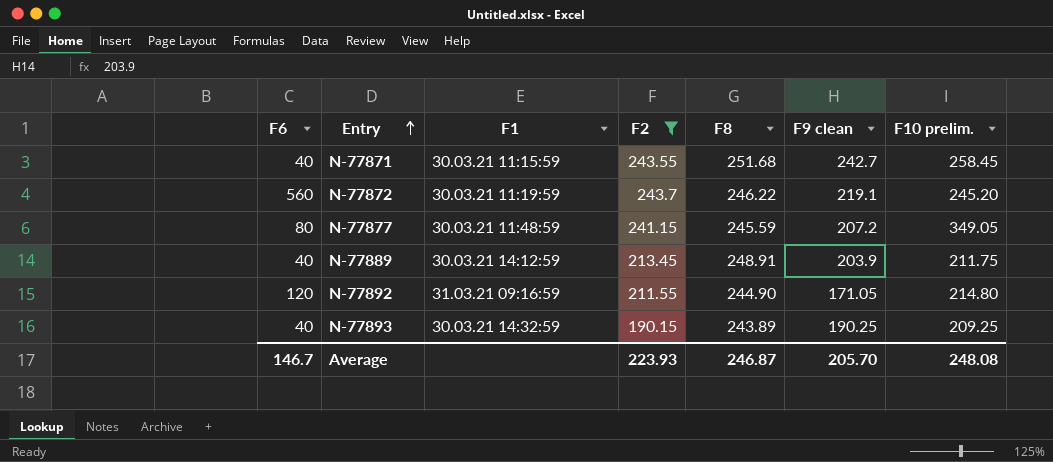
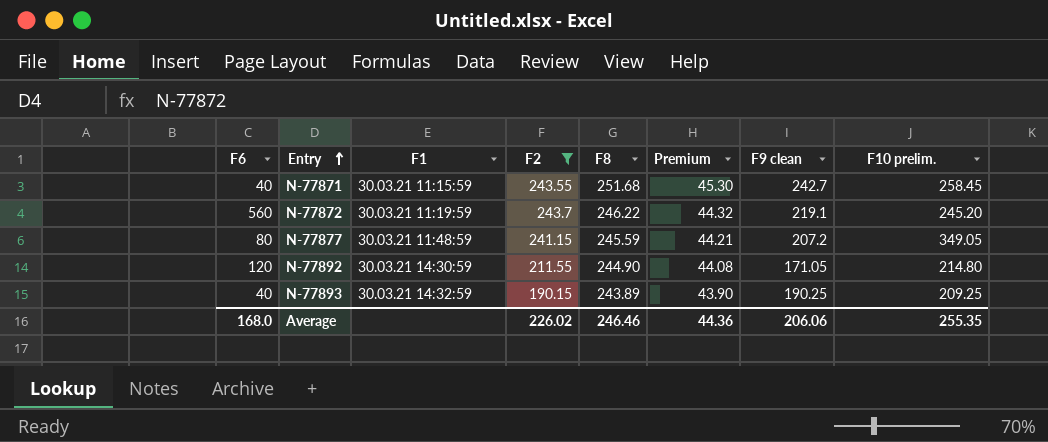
column Premium | formula: none -> [F8] * 0.18
row N-77889: 40 | 30.03.21 14:12:59 | 213.45 | 248.91 | 203.9 | 211.75 -> none
N-77892 | F1: 31.03.21 09:16:59 -> 30.03.21 14:30:59
Average | F6: 146.7 -> 168.0
Average | F2: 223.93 -> 226.02
Average | F8: 246.87 -> 246.46
Average | F9 clean: 205.70 -> 206.06
Average | F10 prelim.: 248.08 -> 255.35

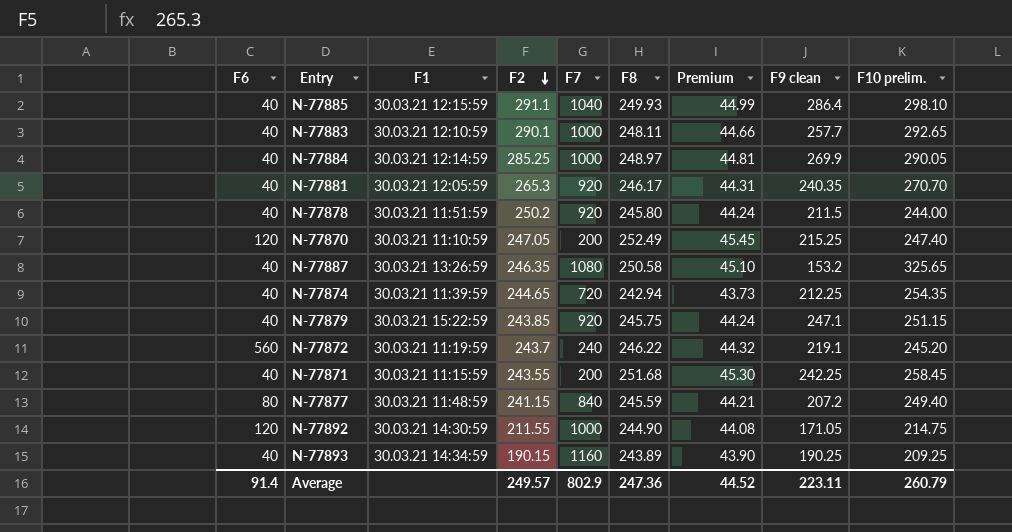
filter: F2 <= 243.7 -> none
row order: Entry ascending -> F2 descending
column F7 | position: none -> 5
N-77871 | F9 clean: 242.7 -> 242.25
N-77877 | F10 prelim.: 349.05 -> 249.40
N-77892 | F10 prelim.: 214.80 -> 214.75
N-77893 | F1: 30.03.21 14:32:59 -> 30.03.21 14:34:59
Average | F6: 168.0 -> 91.4
Average | F2: 226.02 -> 249.57
Average | F8: 246.46 -> 247.36
Average | Premium: 44.36 -> 44.52
Average | F9 clean: 206.06 -> 223.11
Average | F10 prelim.: 255.35 -> 260.79

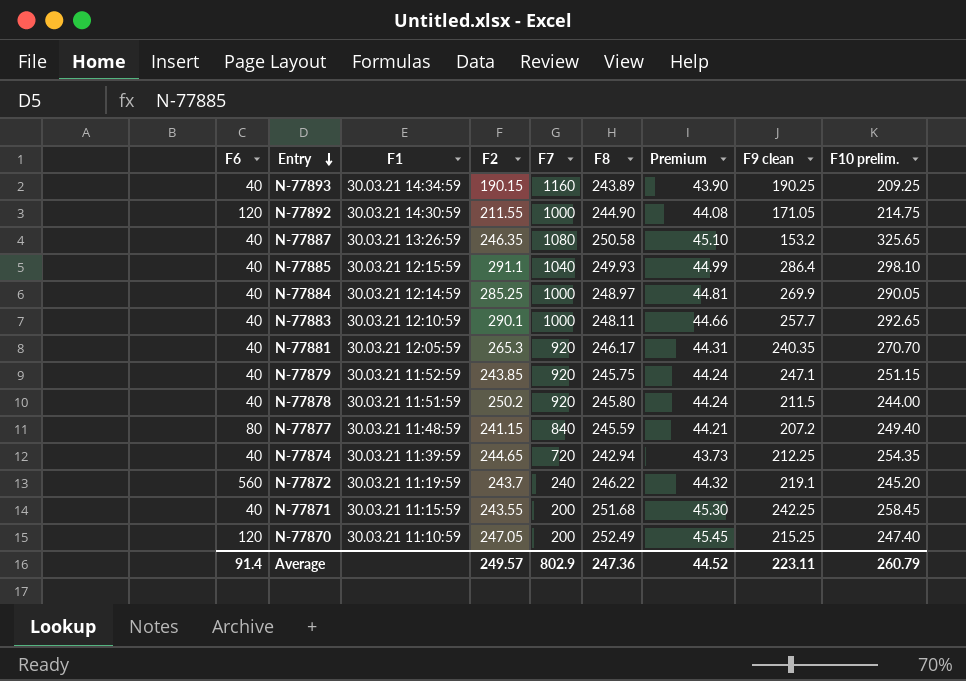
row order: F2 descending -> Entry descending
N-77879 | F1: 30.03.21 15:22:59 -> 30.03.21 11:52:59

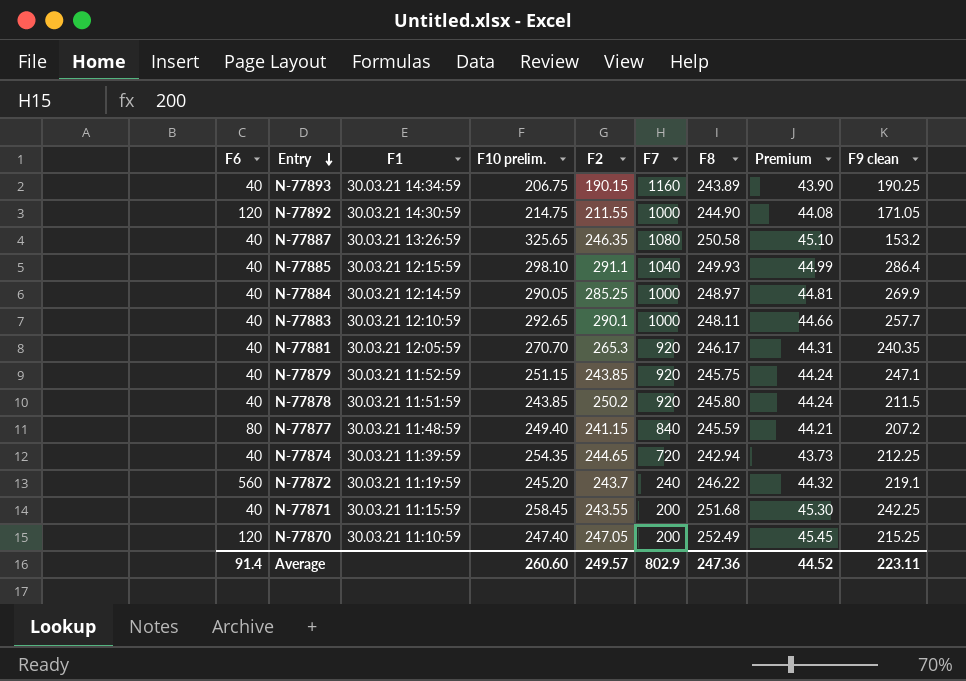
column F10 prelim. | position: 9 -> 4
N-77893 | F10 prelim.: 209.25 -> 206.75
N-77878 | F10 prelim.: 244.00 -> 243.85
Average | F10 prelim.: 260.79 -> 260.60

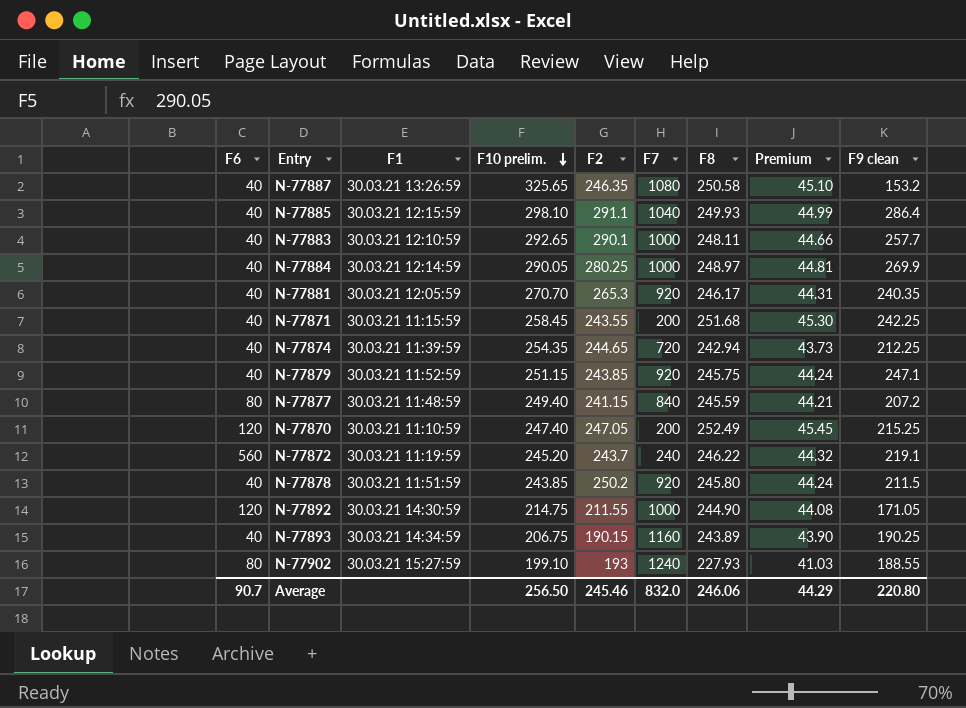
row order: Entry descending -> F10 prelim. descending
N-77884 | F2: 285.25 -> 280.25
row N-77902: none -> 80 | 30.03.21 15:27:59 | 199.10 | 193 | 1240 | 227.93 | 41.03 | 188.55
Average | F6: 91.4 -> 90.7
Average | F10 prelim.: 260.60 -> 256.50
Average | F2: 249.57 -> 245.46
Average | F7: 802.9 -> 832.0
Average | F8: 247.36 -> 246.06
Average | Premium: 44.52 -> 44.29
Average | F9 clean: 223.11 -> 220.80

